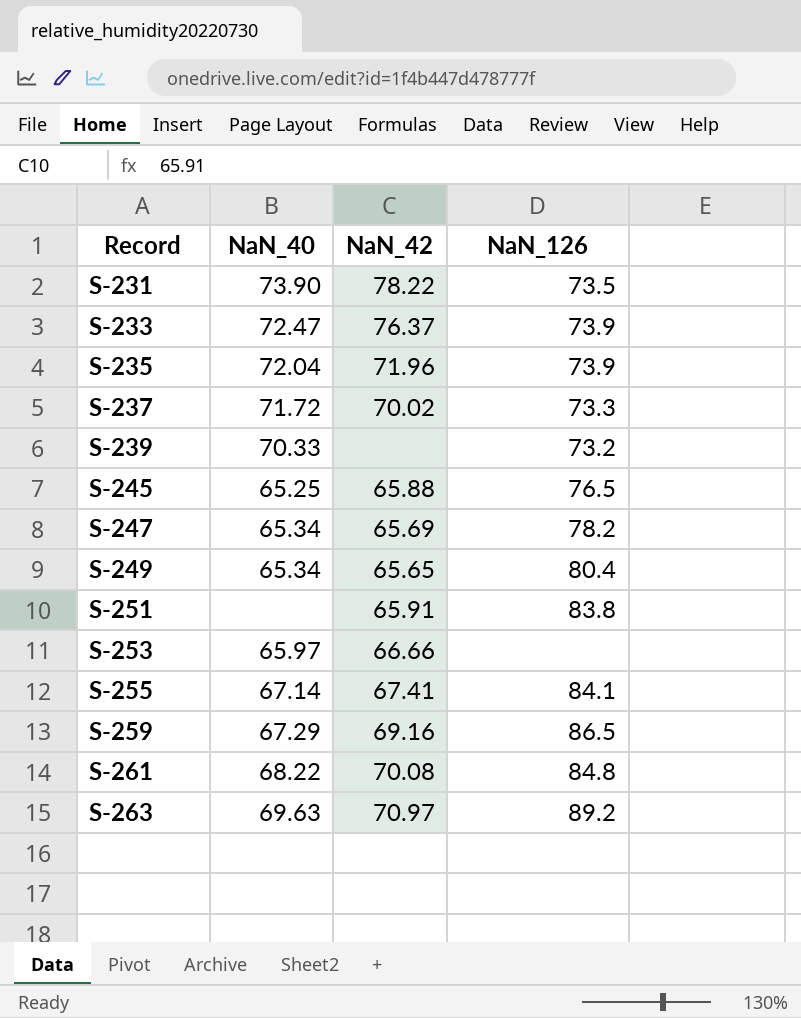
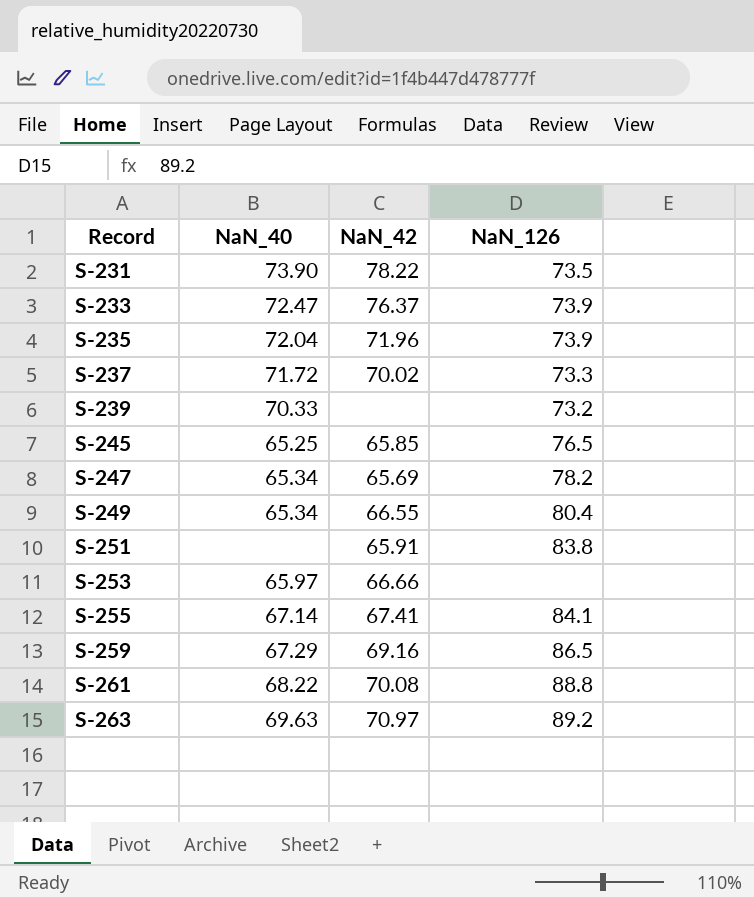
S-245 | NaN_42: 65.88 -> 65.85
S-249 | NaN_42: 65.65 -> 66.55
S-261 | NaN_126: 84.8 -> 88.8

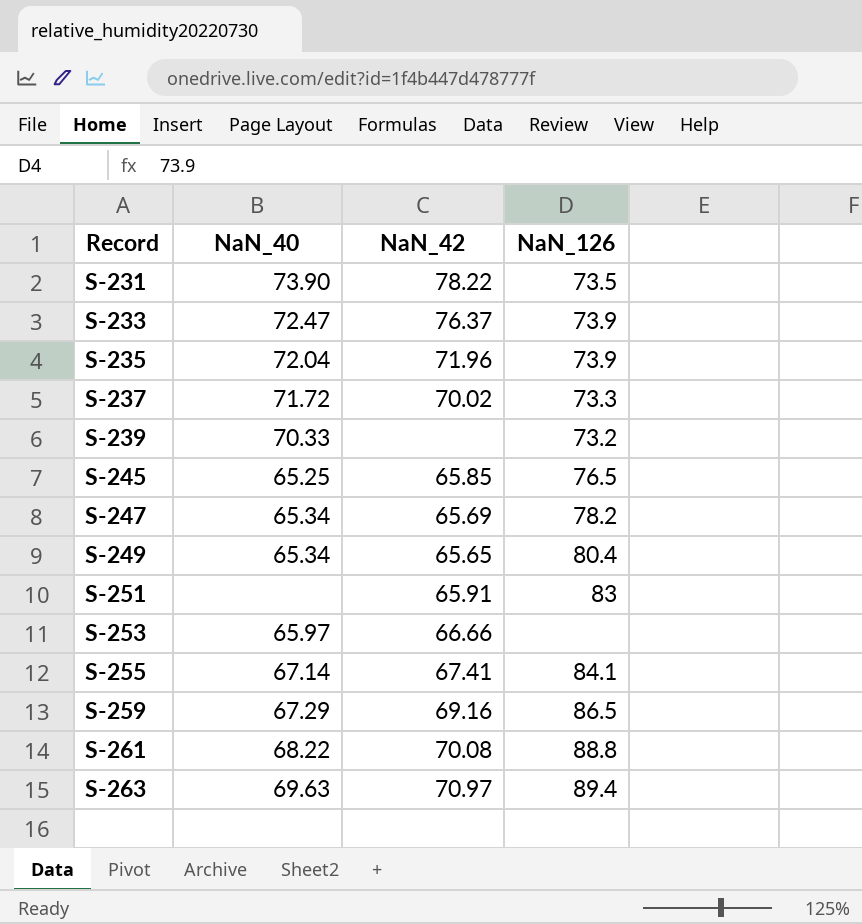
S-249 | NaN_42: 66.55 -> 65.65
S-251 | NaN_126: 83.8 -> 83
S-263 | NaN_126: 89.2 -> 89.4

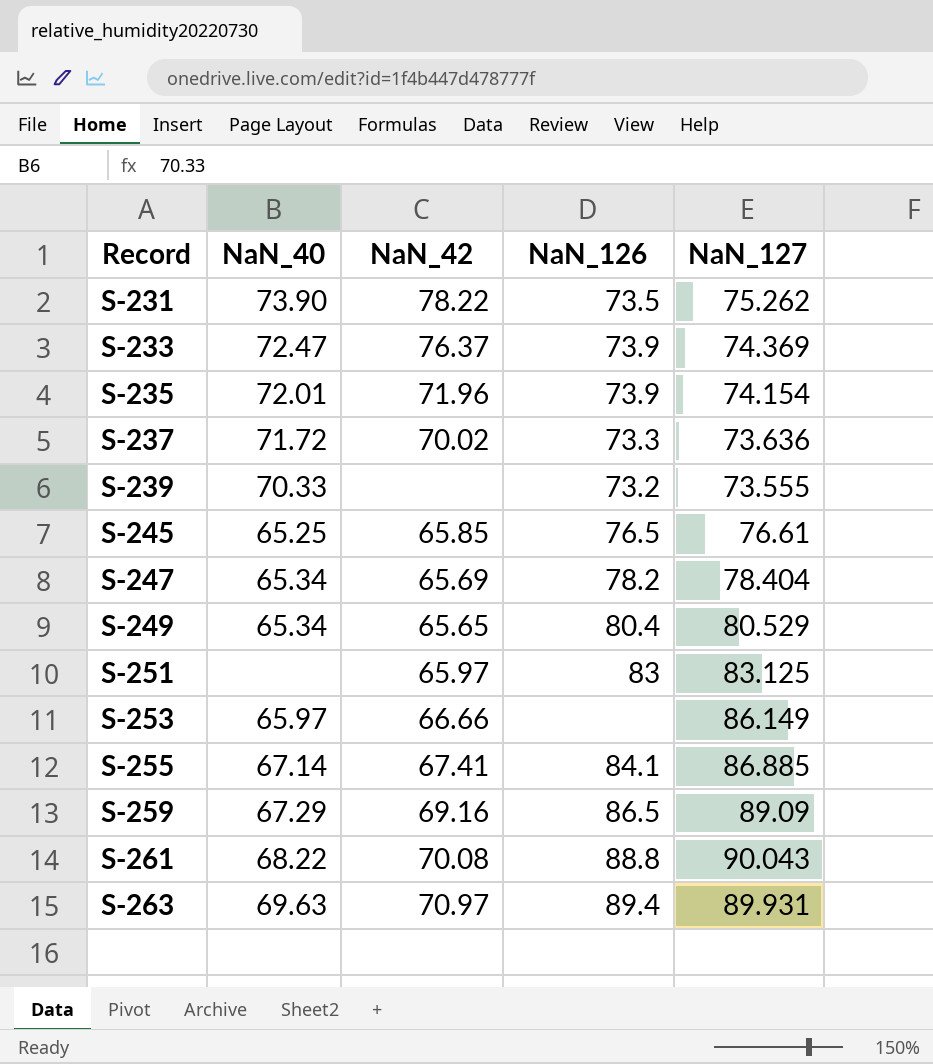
column NaN_127 | position: none -> 5
S-235 | NaN_40: 72.04 -> 72.01
S-251 | NaN_42: 65.91 -> 65.97

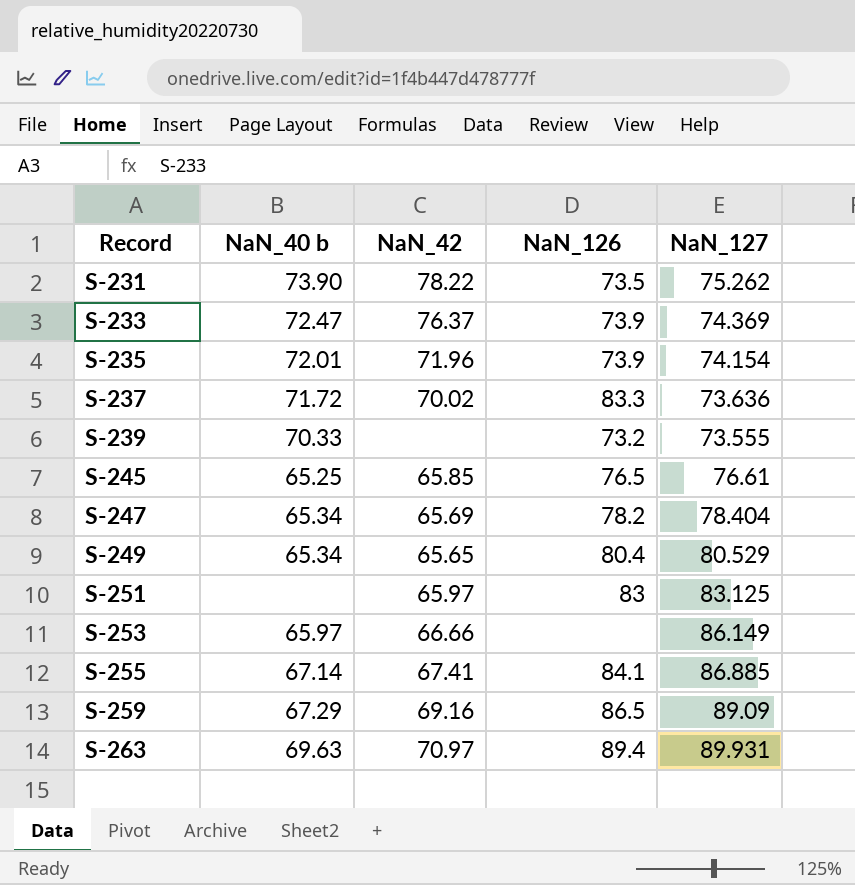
column name: NaN_40 -> NaN_40 b
row S-261: 68.22 | 70.08 | 88.8 | 90.043 -> none
S-237 | NaN_126: 73.3 -> 83.3

